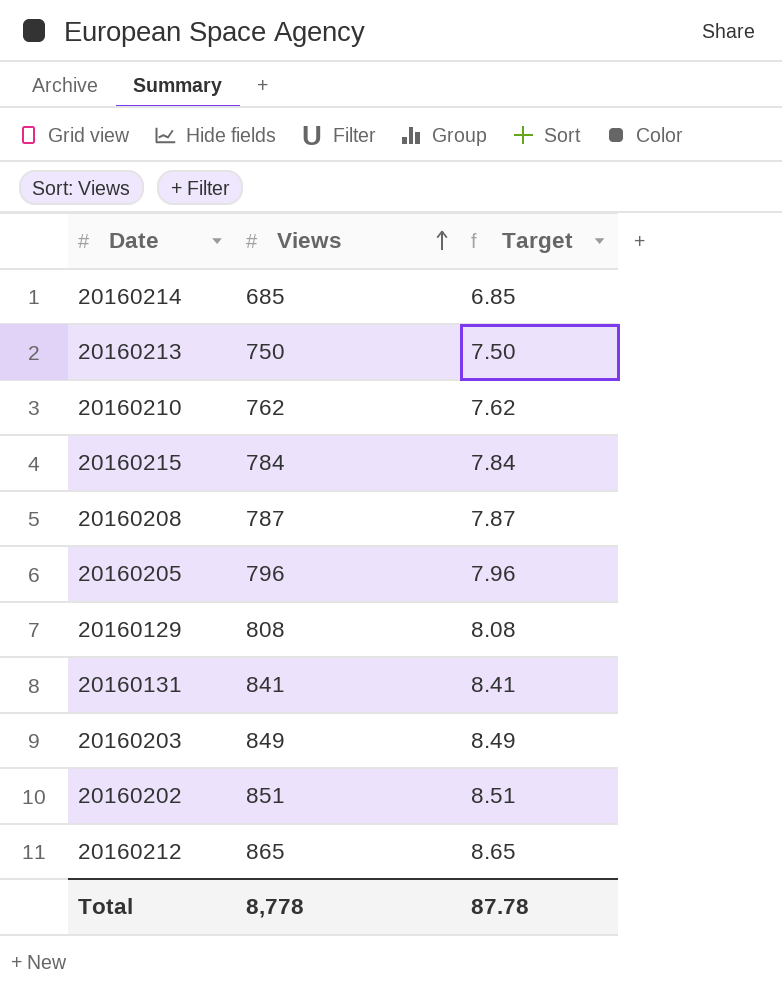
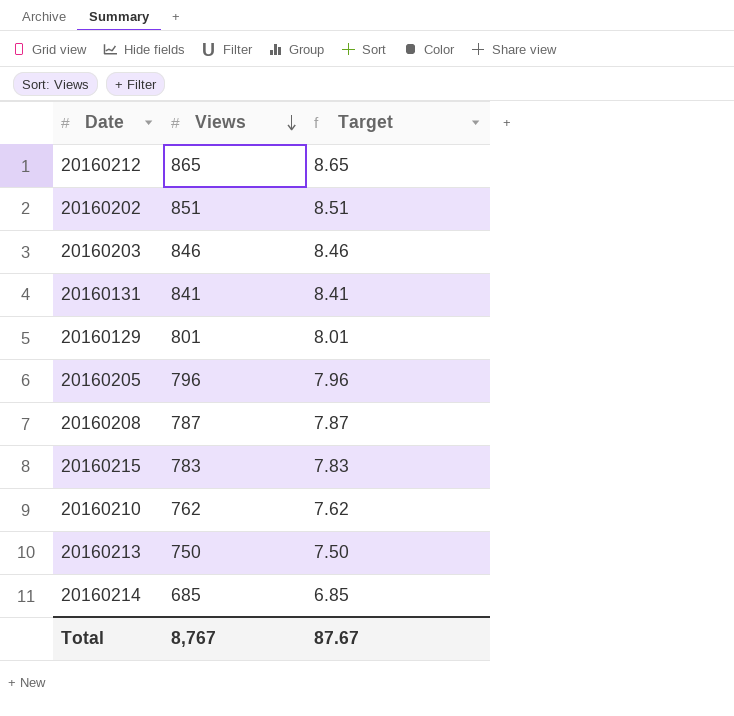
row order: Views ascending -> Views descending
20160203 | Views: 849 -> 846
20160203 | Target: 8.49 -> 8.46
20160129 | Views: 808 -> 801
20160129 | Target: 8.08 -> 8.01
20160215 | Views: 784 -> 783
20160215 | Target: 7.84 -> 7.83
Total | Views: 8,778 -> 8,767
Total | Target: 87.78 -> 87.67

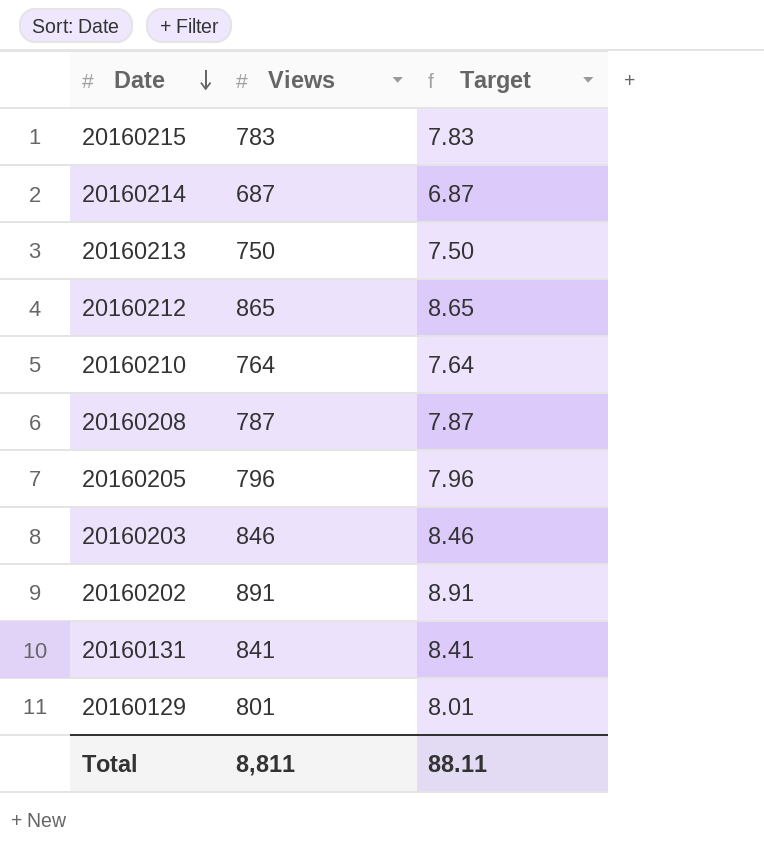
row order: Views descending -> Date descending
20160214 | Views: 685 -> 687
20160214 | Target: 6.85 -> 6.87
20160210 | Views: 762 -> 764
20160210 | Target: 7.62 -> 7.64
20160202 | Views: 851 -> 891
20160202 | Target: 8.51 -> 8.91
Total | Views: 8,767 -> 8,811
Total | Target: 87.67 -> 88.11

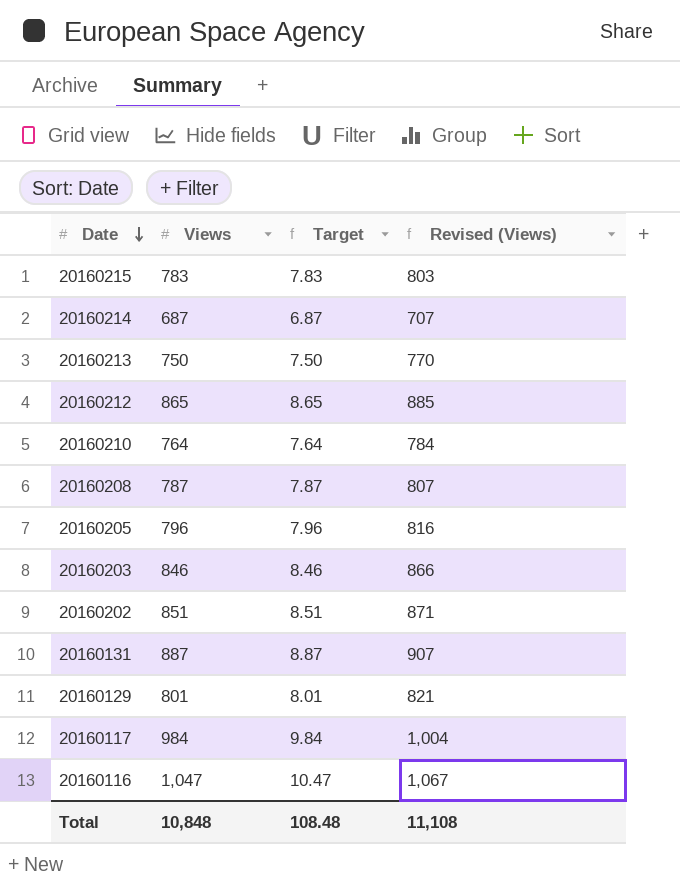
column Revised (Views) | formula: none -> [Views] + 20
20160202 | Views: 891 -> 851
20160202 | Target: 8.91 -> 8.51
20160131 | Views: 841 -> 887
20160131 | Target: 8.41 -> 8.87
row 20160117: none -> 984 | 9.84 | 1,004
row 20160116: none -> 1,047 | 10.47 | 1,067
Total | Views: 8,811 -> 10,848
Total | Target: 88.11 -> 108.48

